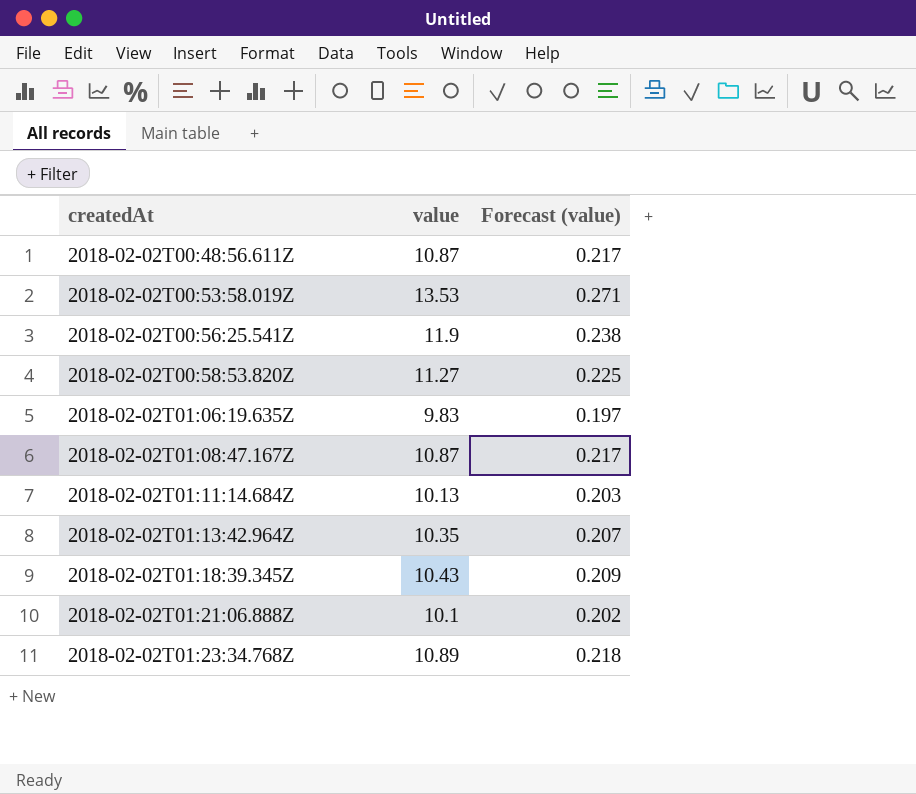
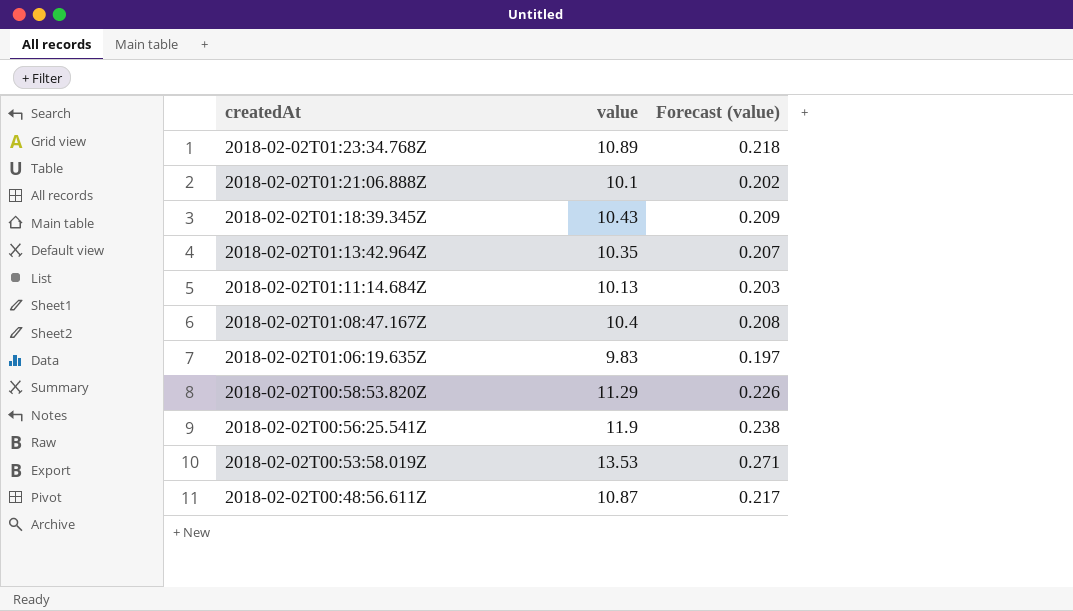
row order: createdAt ascending -> createdAt descending
2018-02-02T01:08:47.167Z | value: 10.87 -> 10.4
2018-02-02T01:08:47.167Z | Forecast (value): 0.217 -> 0.208
2018-02-02T00:58:53.820Z | value: 11.27 -> 11.29
2018-02-02T00:58:53.820Z | Forecast (value): 0.225 -> 0.226

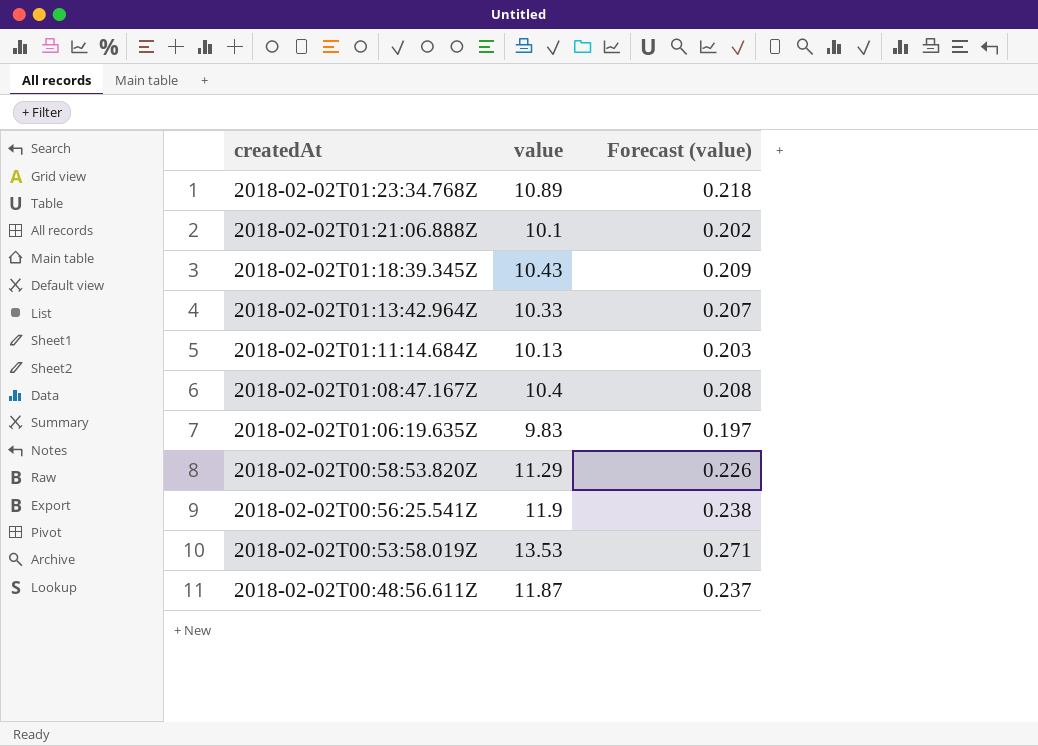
2018-02-02T01:13:42.964Z | value: 10.35 -> 10.33
2018-02-02T00:48:56.611Z | value: 10.87 -> 11.87
2018-02-02T00:48:56.611Z | Forecast (value): 0.217 -> 0.237

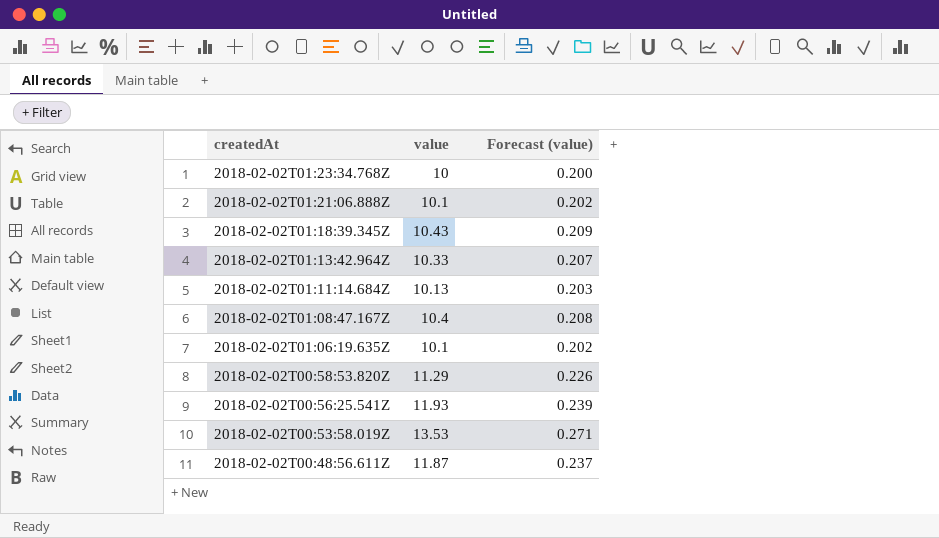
2018-02-02T01:23:34.768Z | value: 10.89 -> 10
2018-02-02T01:23:34.768Z | Forecast (value): 0.218 -> 0.200
2018-02-02T01:06:19.635Z | value: 9.83 -> 10.1
2018-02-02T01:06:19.635Z | Forecast (value): 0.197 -> 0.202
2018-02-02T00:56:25.541Z | value: 11.9 -> 11.93
2018-02-02T00:56:25.541Z | Forecast (value): 0.238 -> 0.239

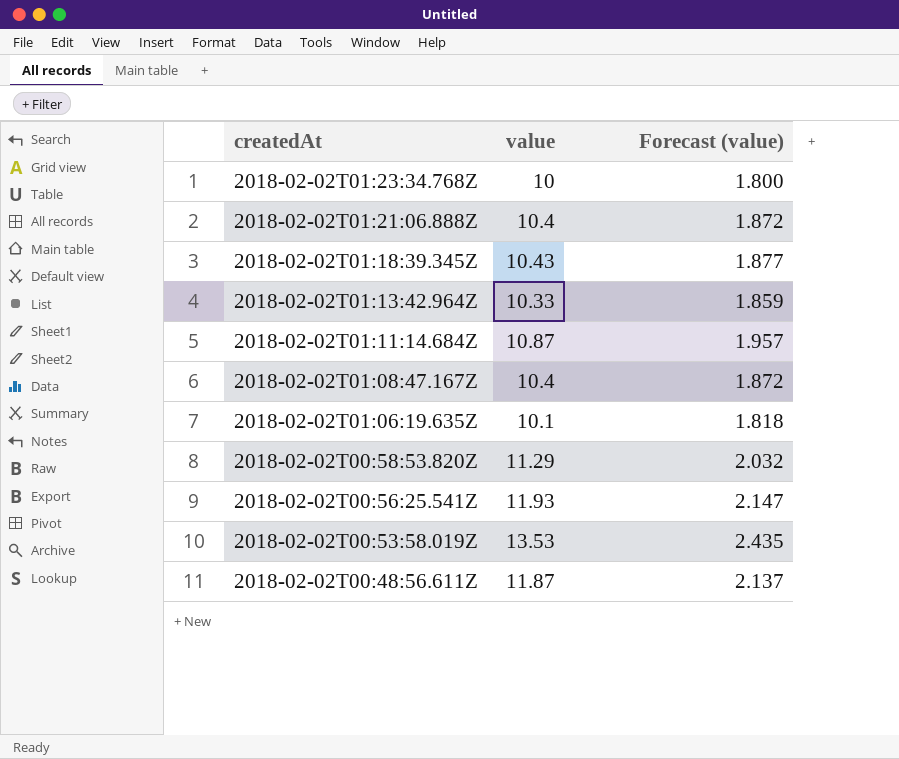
column Forecast (value) | formula: [value] * 0.02 -> [value] * 0.18
2018-02-02T01:21:06.888Z | value: 10.1 -> 10.4
2018-02-02T01:11:14.684Z | value: 10.13 -> 10.87

